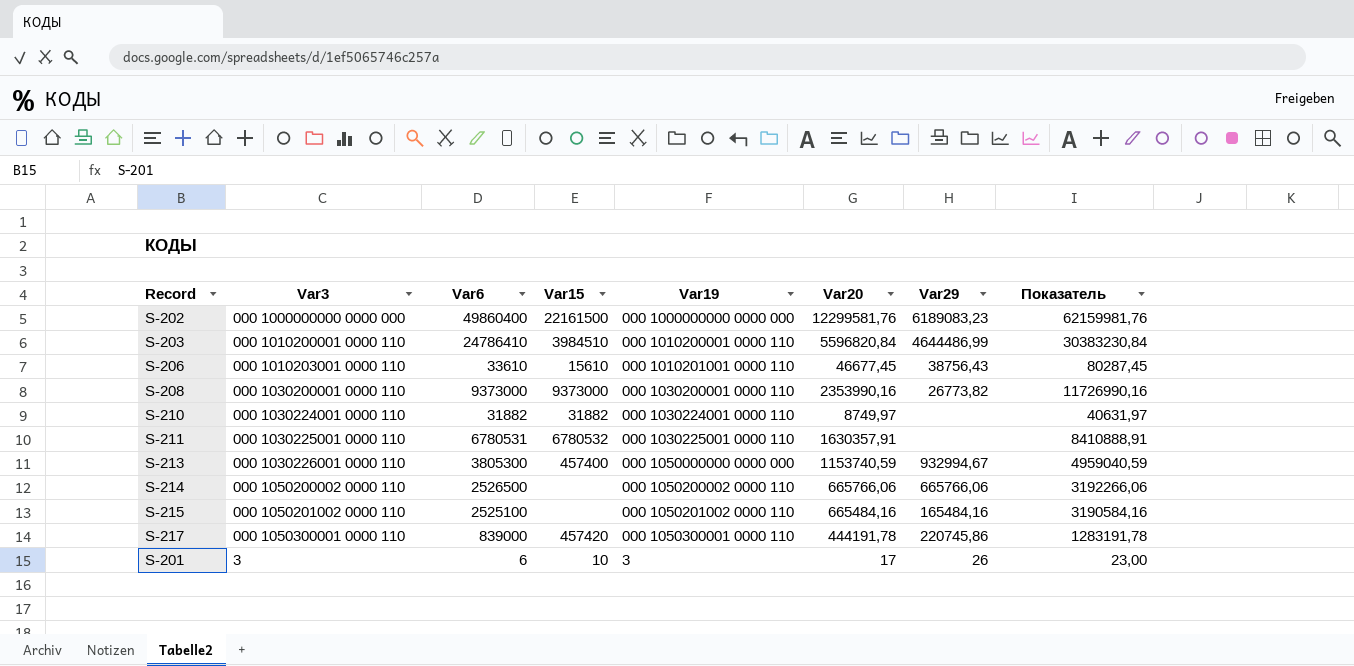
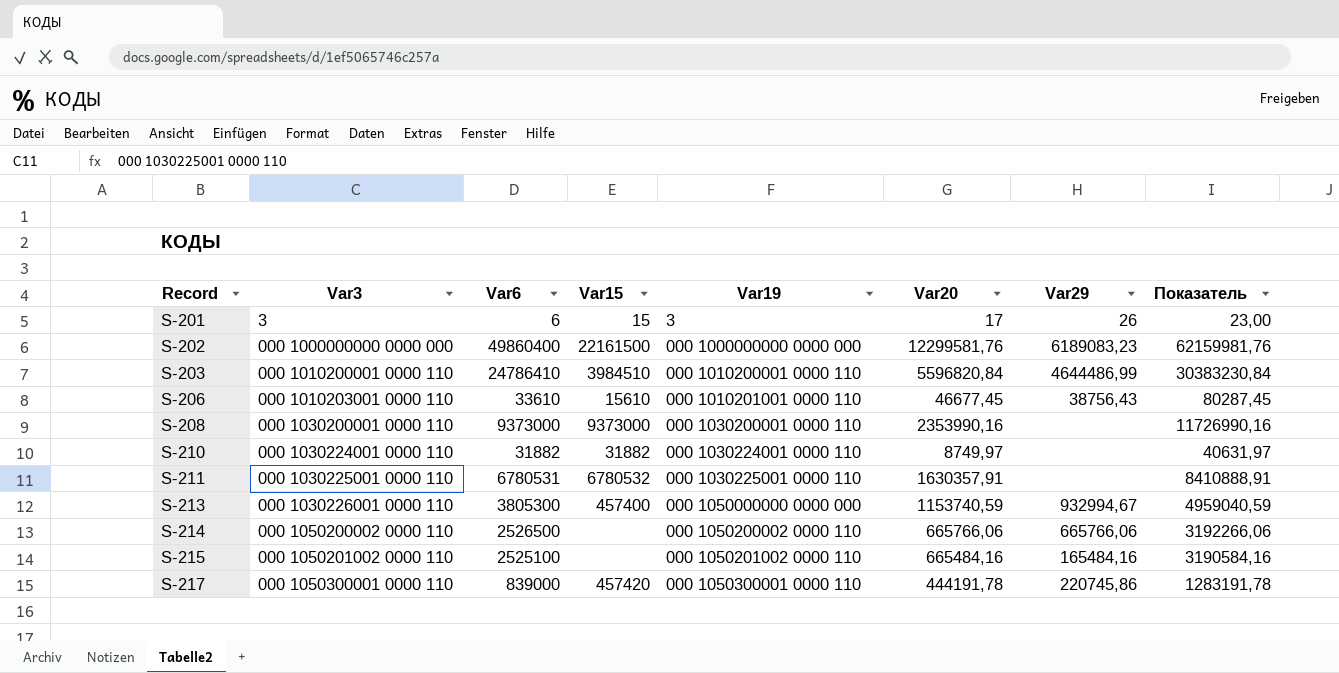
row order: Var3 ascending -> Record ascending
S-201 | Var15: 10 -> 15
S-208 | Var29: 26773,82 -> none

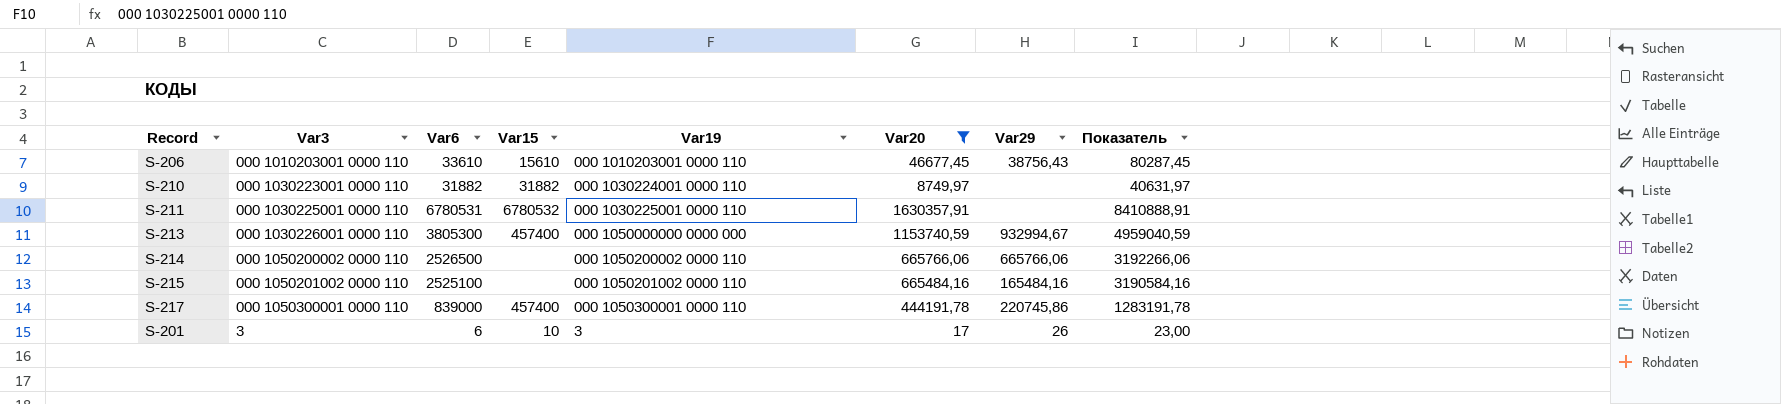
filter: none -> Var20 <= 1630357,91
row order: Record ascending -> Var3 ascending
S-206 | Var19: 000 1010201001 0000 110 -> 000 1010203001 0000 110
S-210 | Var3: 000 1030224001 0000 110 -> 000 1030223001 0000 110
S-217 | Var15: 457420 -> 457400
S-201 | Var15: 15 -> 10

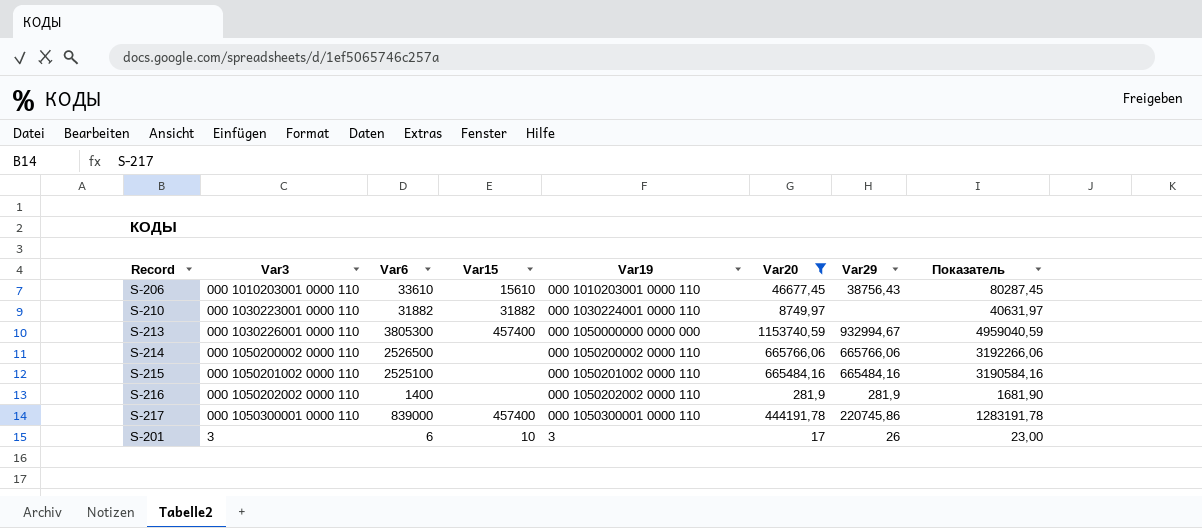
row S-211: 000 1030225001 0000 110 | 6780531 | 6780532 | 000 1030225001 0000 110 | 1630357,91 | none | 8410888,91 -> none
S-215 | Var29: 165484,16 -> 665484,16
row S-216: none -> 000 1050202002 0000 110 | 1400 | none | 000 1050202002 0000 110 | 281,9 | 281,9 | 1681,90

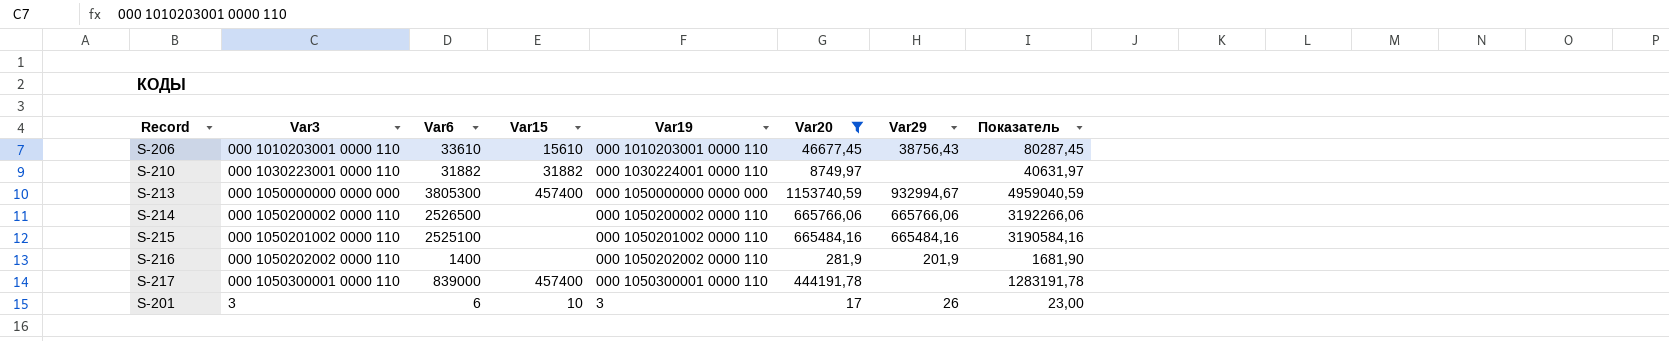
S-213 | Var3: 000 1030226001 0000 110 -> 000 1050000000 0000 000
S-216 | Var29: 281,9 -> 201,9
S-217 | Var29: 220745,86 -> none

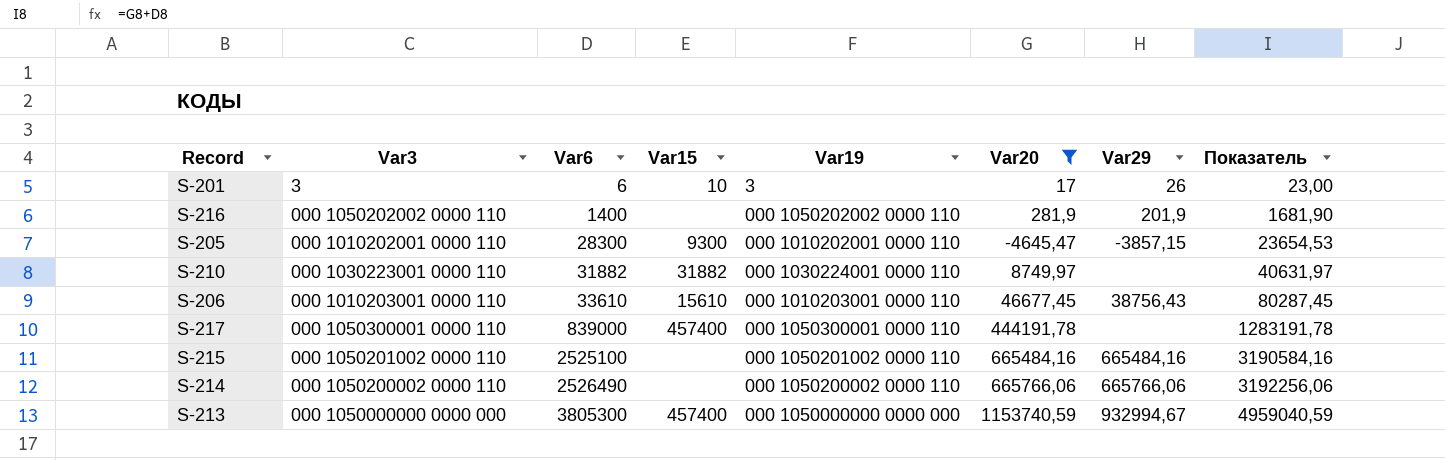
row order: Var3 ascending -> Var6 ascending
row S-205: none -> 000 1010202001 0000 110 | 28300 | 9300 | 000 1010202001 0000 110 | -4645,47 | -3857,15 | 23654,53
S-214 | Var6: 2526500 -> 2526490
S-214 | Показатель: 3192266,06 -> 3192256,06

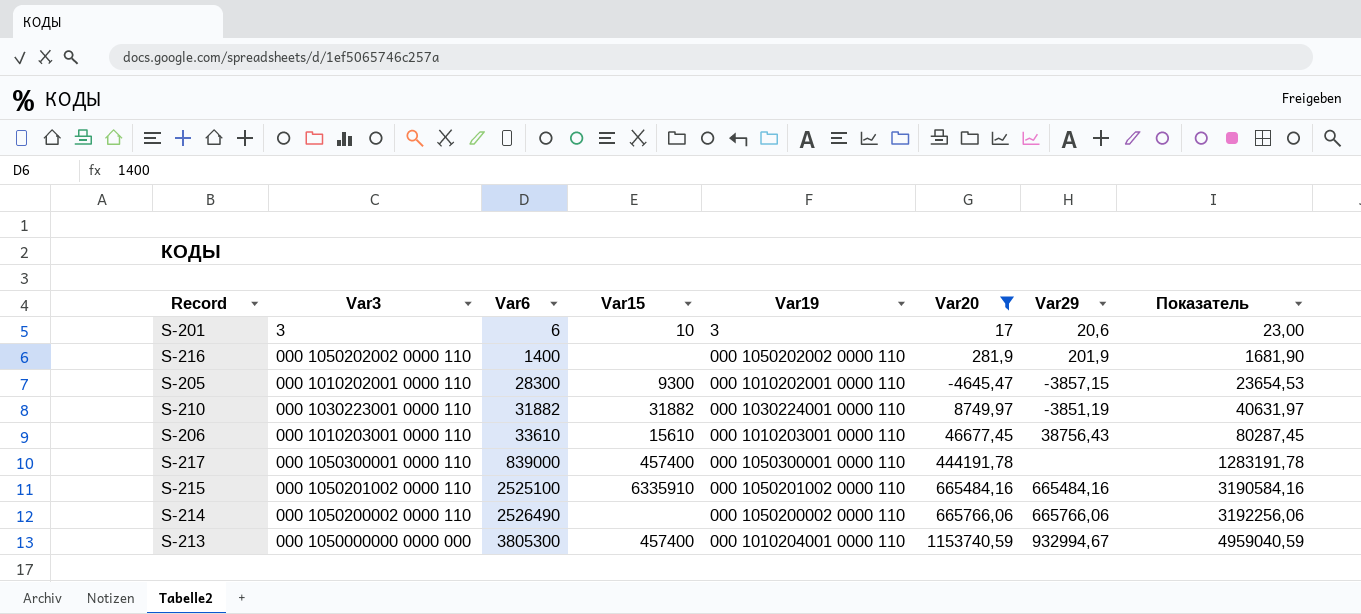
S-201 | Var29: 26 -> 20,6
S-210 | Var29: none -> -3851,19
S-215 | Var15: none -> 6335910
S-213 | Var19: 000 1050000000 0000 000 -> 000 1010204001 0000 110

